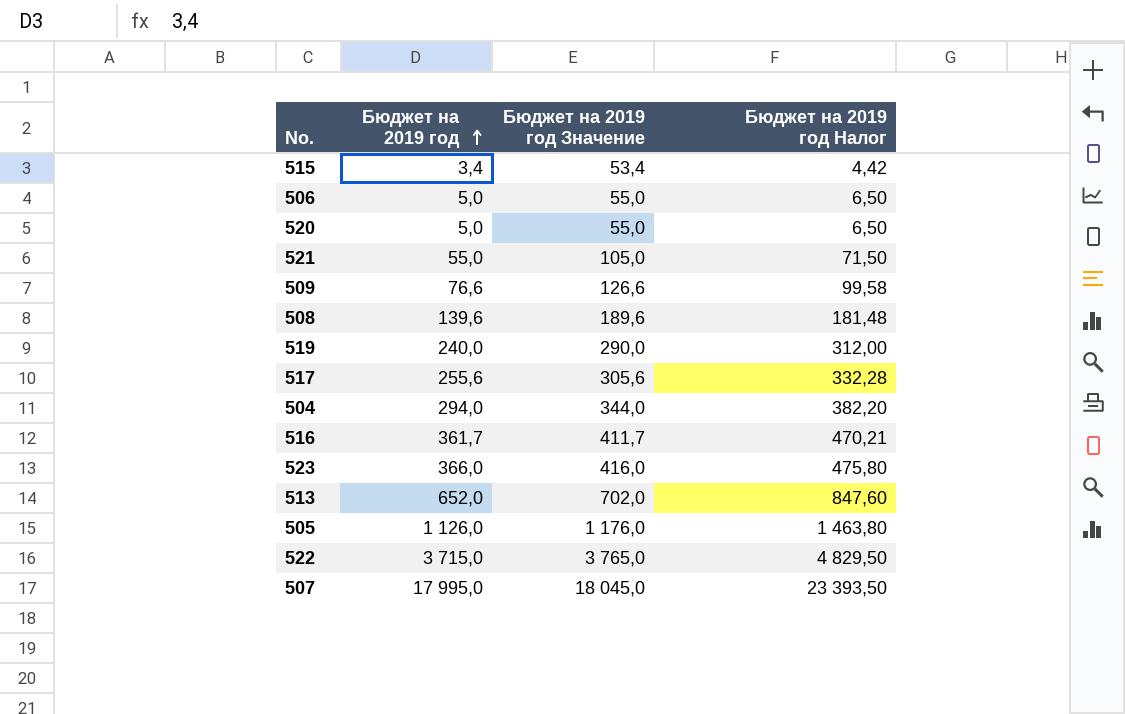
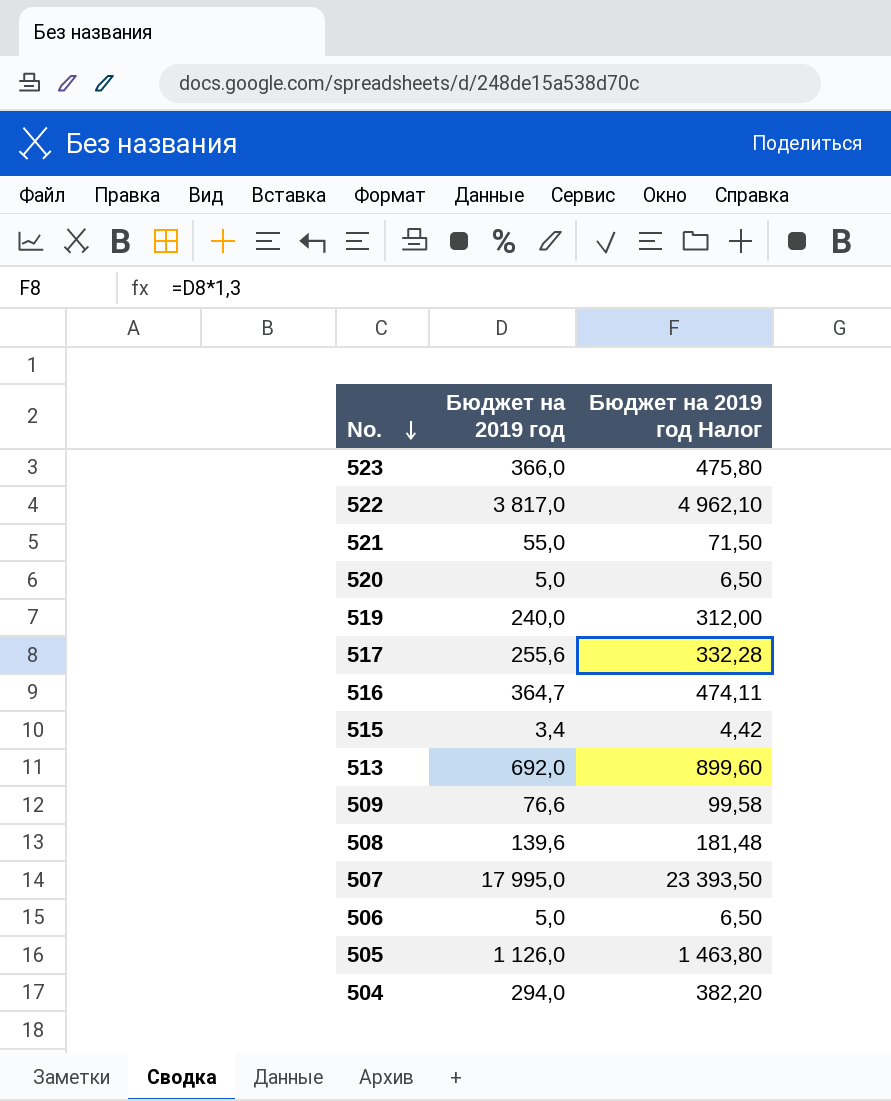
row order: Бюджет на 2019 год ascending -> No. descending
column Бюджет на 2019 год Значение | formula: [Бюджет на 2019 год] + 50 -> none
522 | Бюджет на 2019 год: 3 715,0 -> 3 817,0
522 | Бюджет на 2019 год Налог: 4 829,50 -> 4 962,10
516 | Бюджет на 2019 год: 361,7 -> 364,7
516 | Бюджет на 2019 год Налог: 470,21 -> 474,11
513 | Бюджет на 2019 год: 652,0 -> 692,0
513 | Бюджет на 2019 год Налог: 847,60 -> 899,60

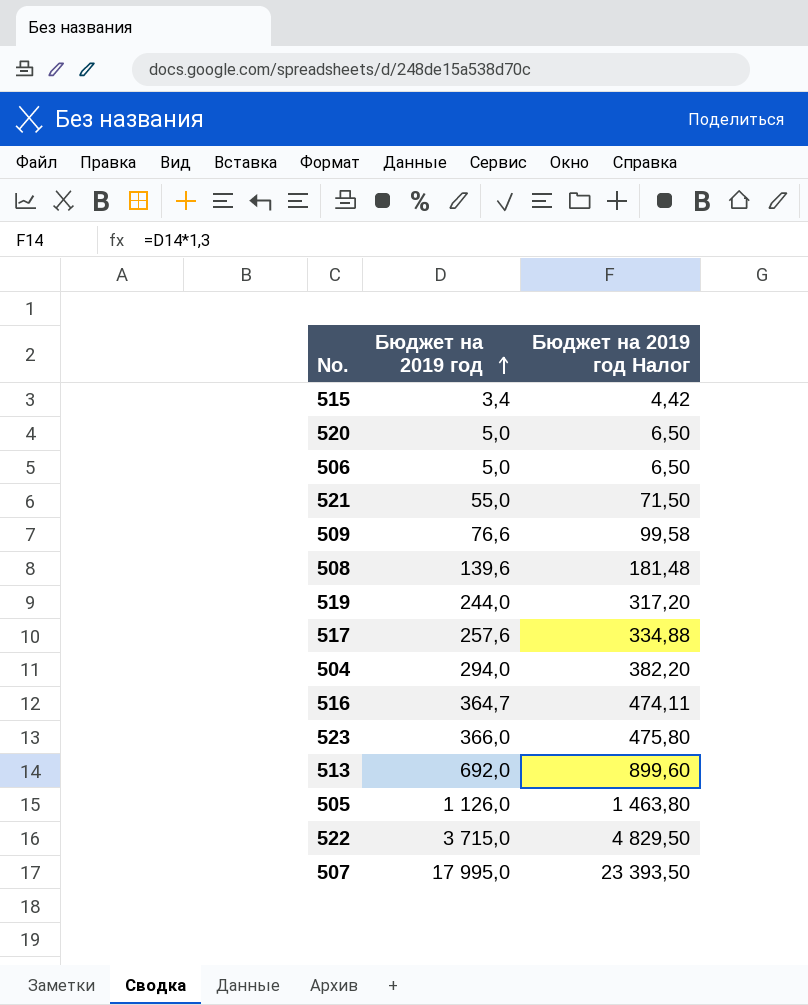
row order: No. descending -> Бюджет на 2019 год ascending
519 | Бюджет на 2019 год: 240,0 -> 244,0
519 | Бюджет на 2019 год Налог: 312,00 -> 317,20
517 | Бюджет на 2019 год: 255,6 -> 257,6
517 | Бюджет на 2019 год Налог: 332,28 -> 334,88
522 | Бюджет на 2019 год: 3 817,0 -> 3 715,0
522 | Бюджет на 2019 год Налог: 4 962,10 -> 4 829,50

